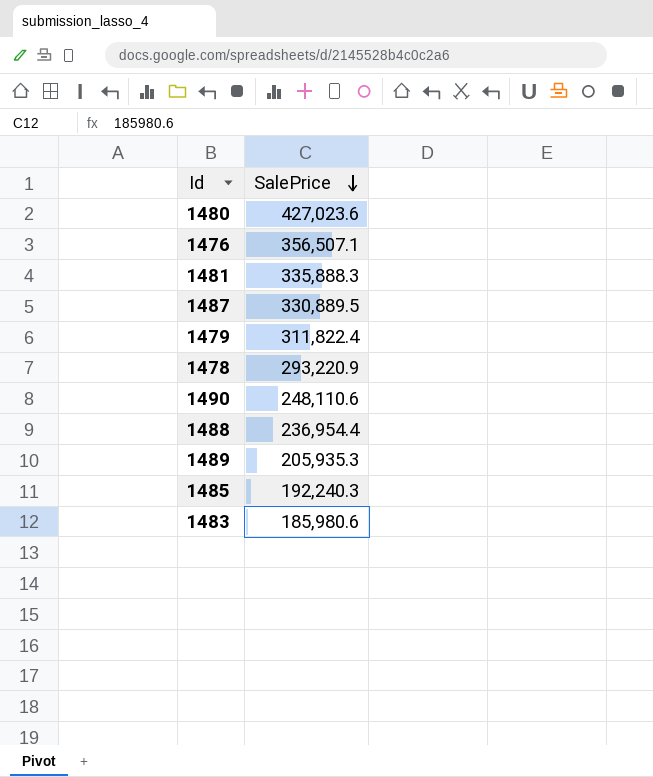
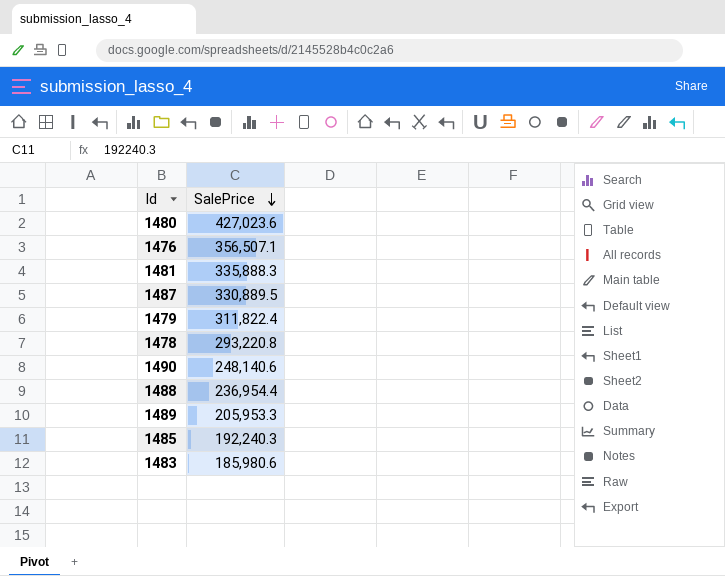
1478 | SalePrice: 293,220.9 -> 293,220.8
1490 | SalePrice: 248,110.6 -> 248,140.6
1489 | SalePrice: 205,935.3 -> 205,953.3

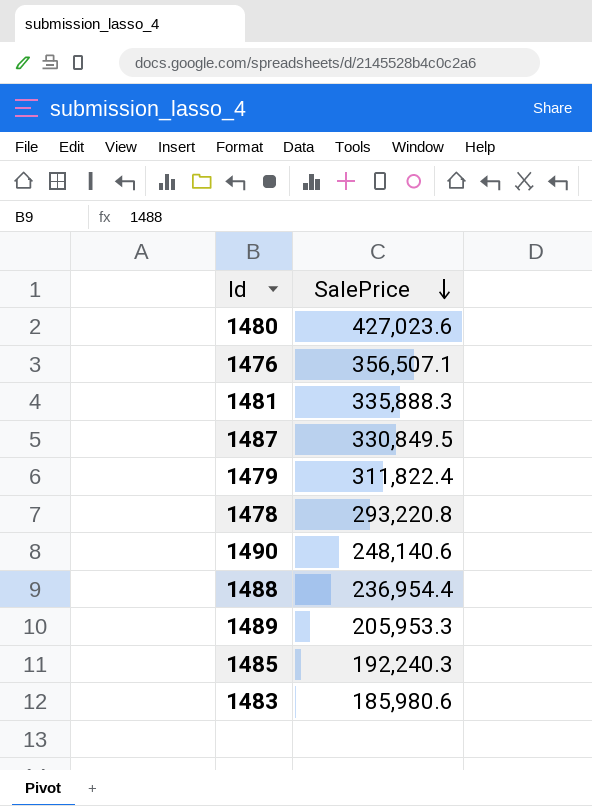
1487 | SalePrice: 330,889.5 -> 330,849.5

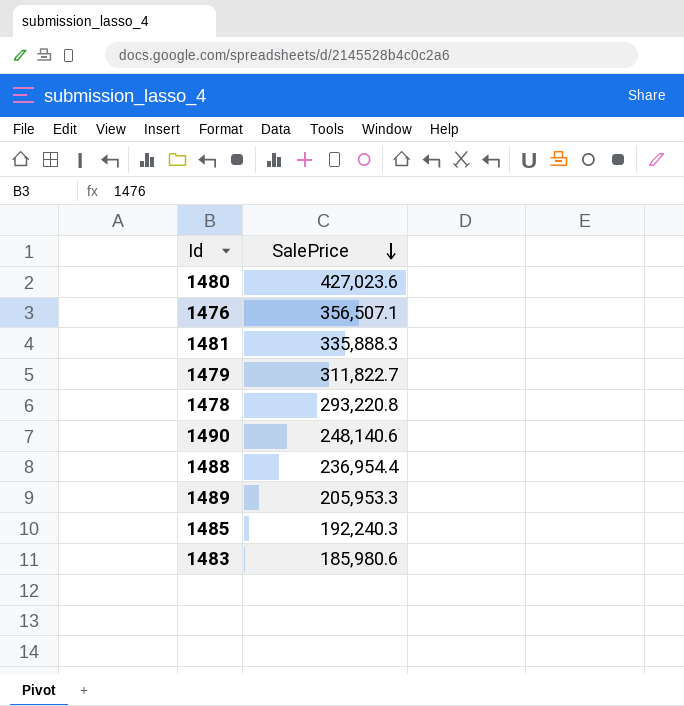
row 1487: 330,849.5 -> none
1479 | SalePrice: 311,822.4 -> 311,822.7

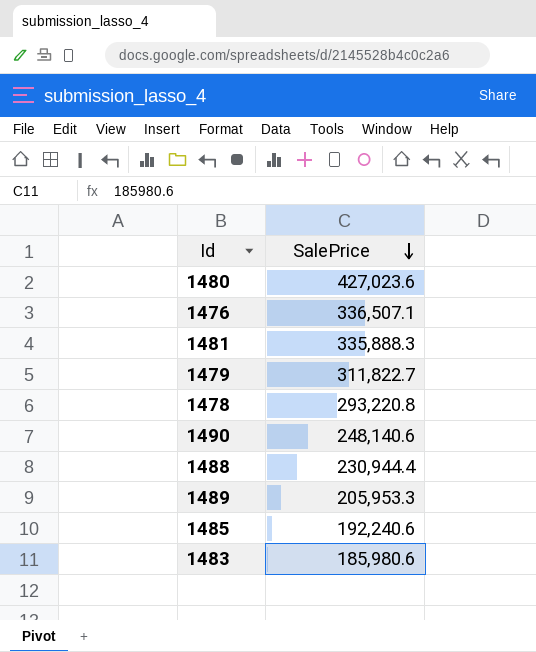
1476 | SalePrice: 356,507.1 -> 336,507.1
1488 | SalePrice: 236,954.4 -> 230,944.4
1485 | SalePrice: 192,240.3 -> 192,240.6

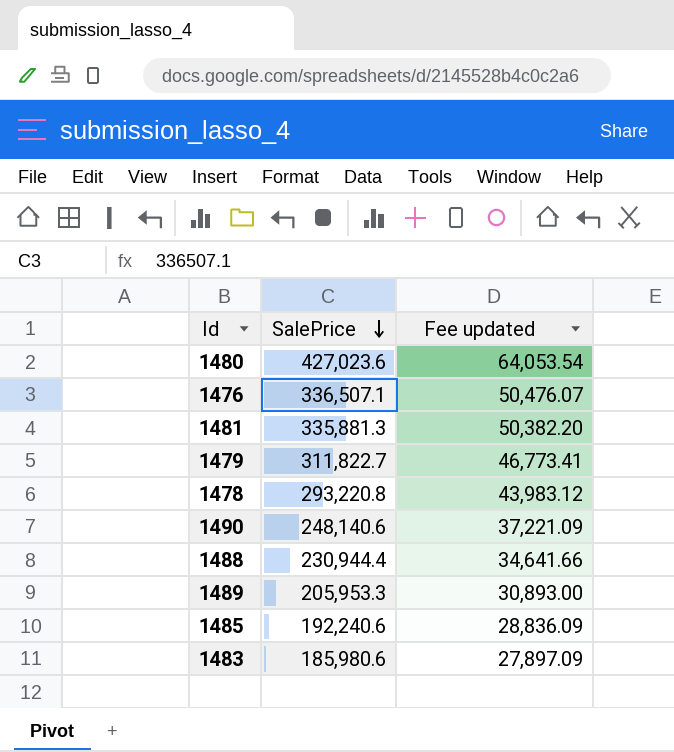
column Fee updated | formula: none -> [SalePrice] * 0.15
1481 | SalePrice: 335,888.3 -> 335,881.3

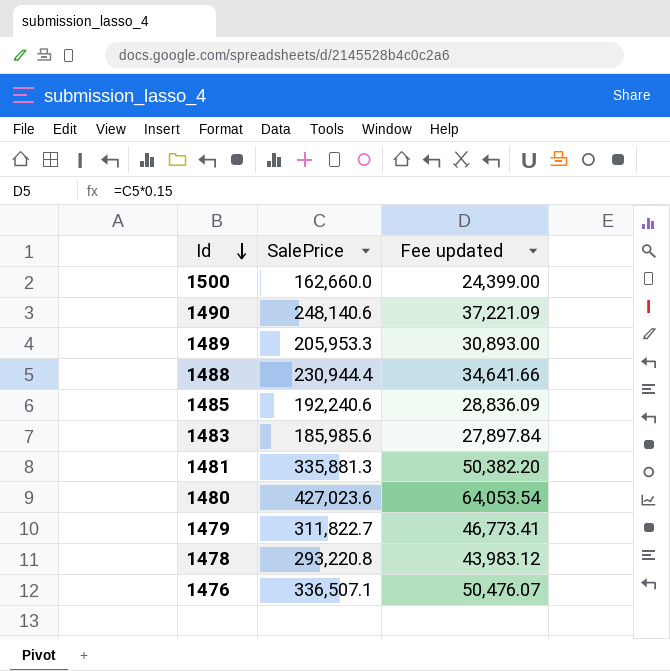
row order: SalePrice descending -> Id descending
row 1500: none -> 162,660.0 | 24,399.00
1483 | SalePrice: 185,980.6 -> 185,985.6
1483 | Fee updated: 27,897.09 -> 27,897.84

